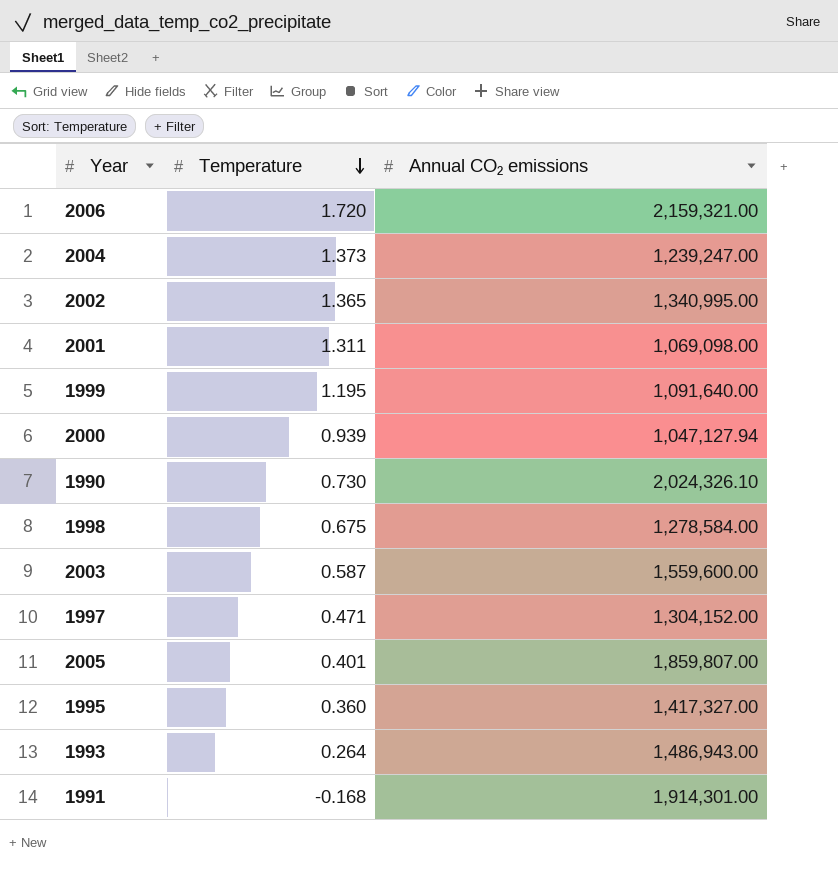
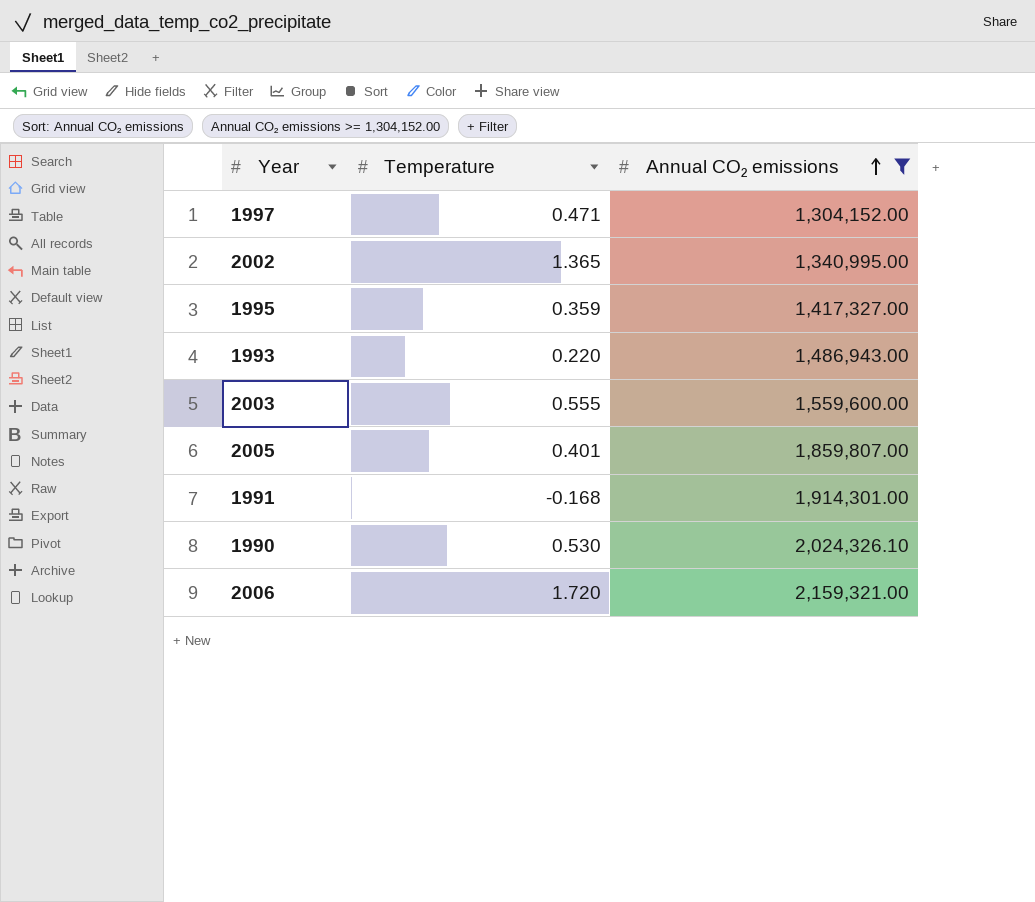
filter: none -> Annual CO₂ emissions >= 1,304,152.00
row order: Temperature descending -> Annual CO₂ emissions ascending
1995 | Temperature: 0.360 -> 0.359
1993 | Temperature: 0.264 -> 0.220
2003 | Temperature: 0.587 -> 0.555
1990 | Temperature: 0.730 -> 0.530

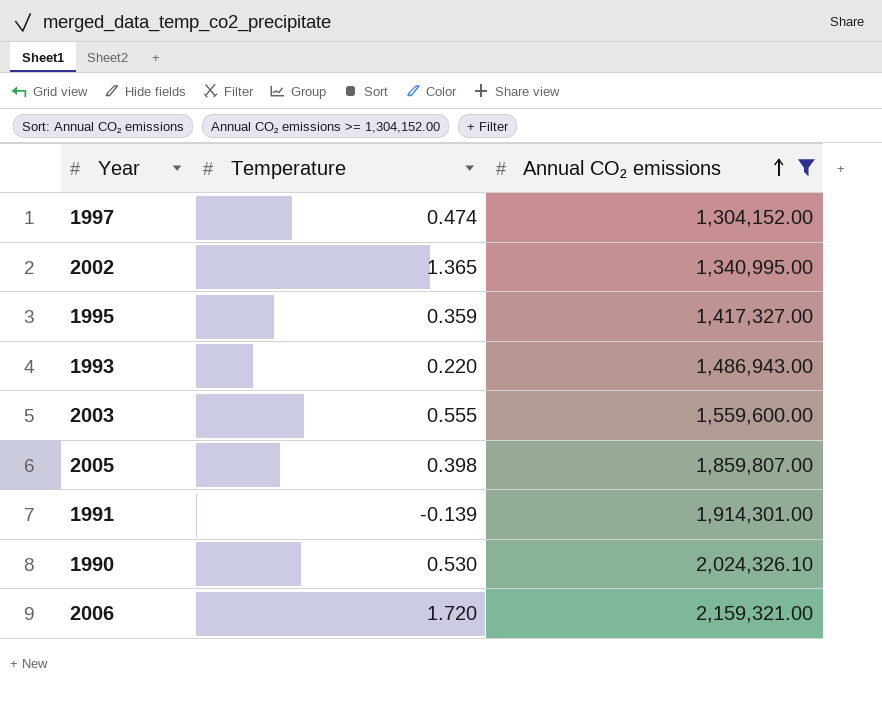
1997 | Temperature: 0.471 -> 0.474
2005 | Temperature: 0.401 -> 0.398
1991 | Temperature: -0.168 -> -0.139

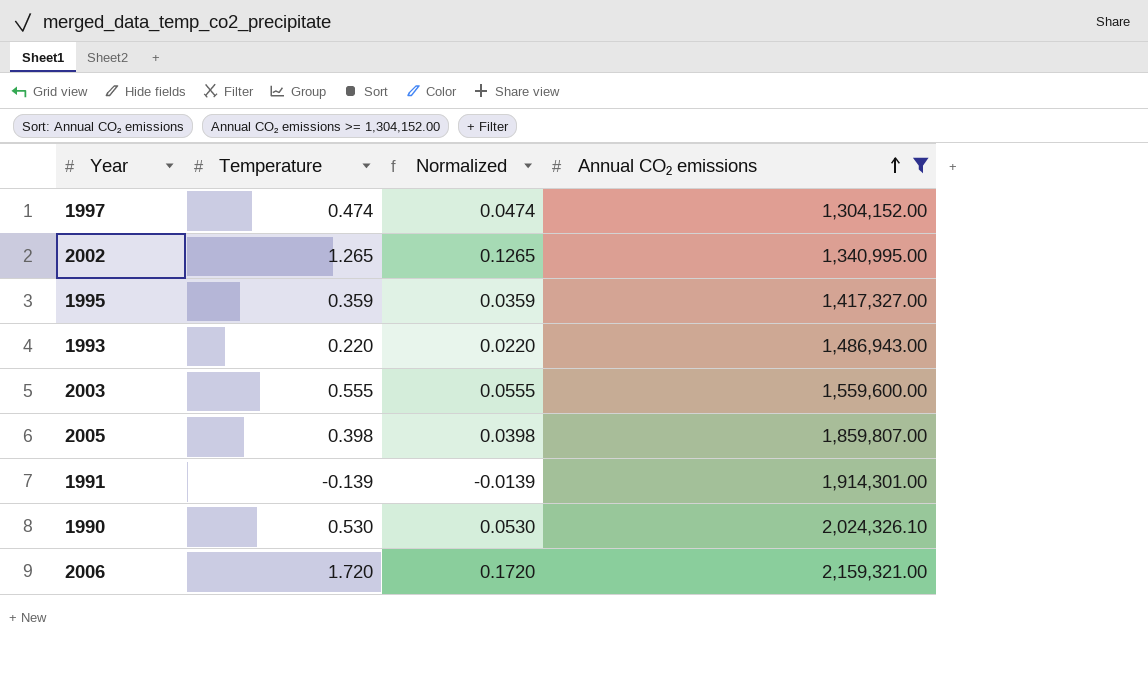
column Normalized | formula: none -> [Temperature] * 0.1
2002 | Temperature: 1.365 -> 1.265

